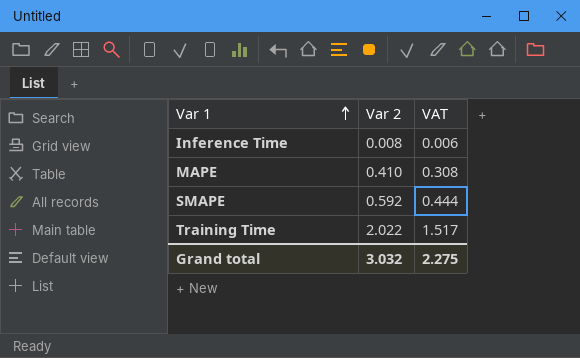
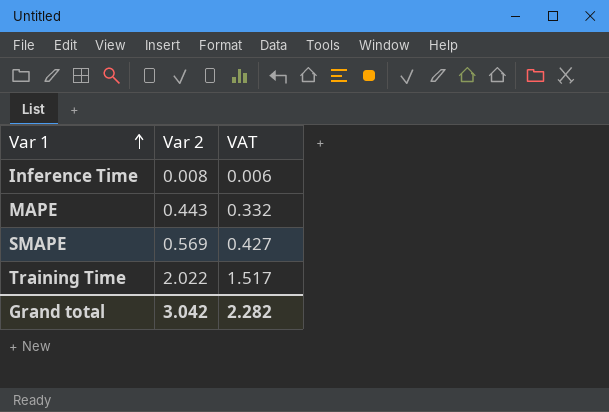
MAPE | Var 2: 0.410 -> 0.443
MAPE | VAT: 0.308 -> 0.332
SMAPE | Var 2: 0.592 -> 0.569
SMAPE | VAT: 0.444 -> 0.427
Grand total | Var 2: 3.032 -> 3.042
Grand total | VAT: 2.275 -> 2.282

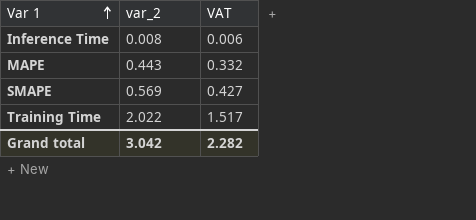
column name: Var 2 -> var_2

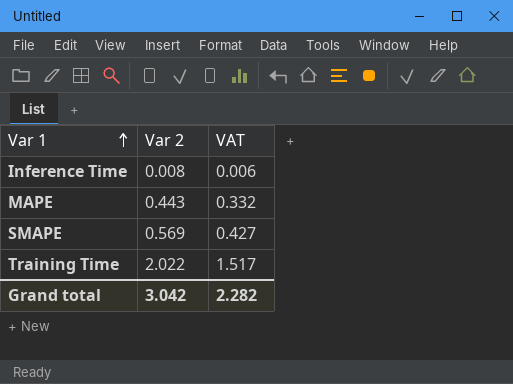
column name: var_2 -> Var 2

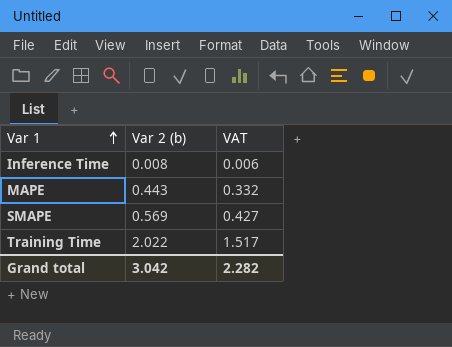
column name: Var 2 -> Var 2 (b)

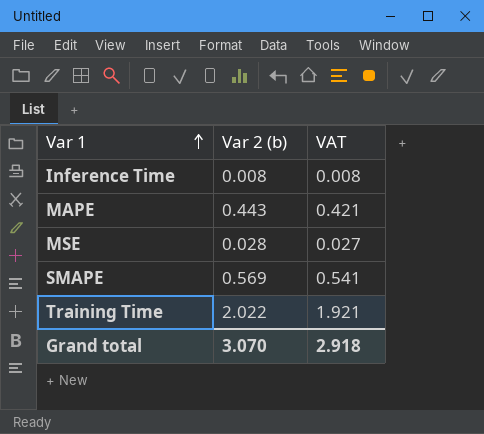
column VAT | formula: [Var 2 (b)] * 0.75 -> [Var 2 (b)] * 0.95
row MSE: none -> 0.028 | 0.027
Grand total | Var 2 (b): 3.042 -> 3.070
Grand total | VAT: 2.282 -> 2.918

